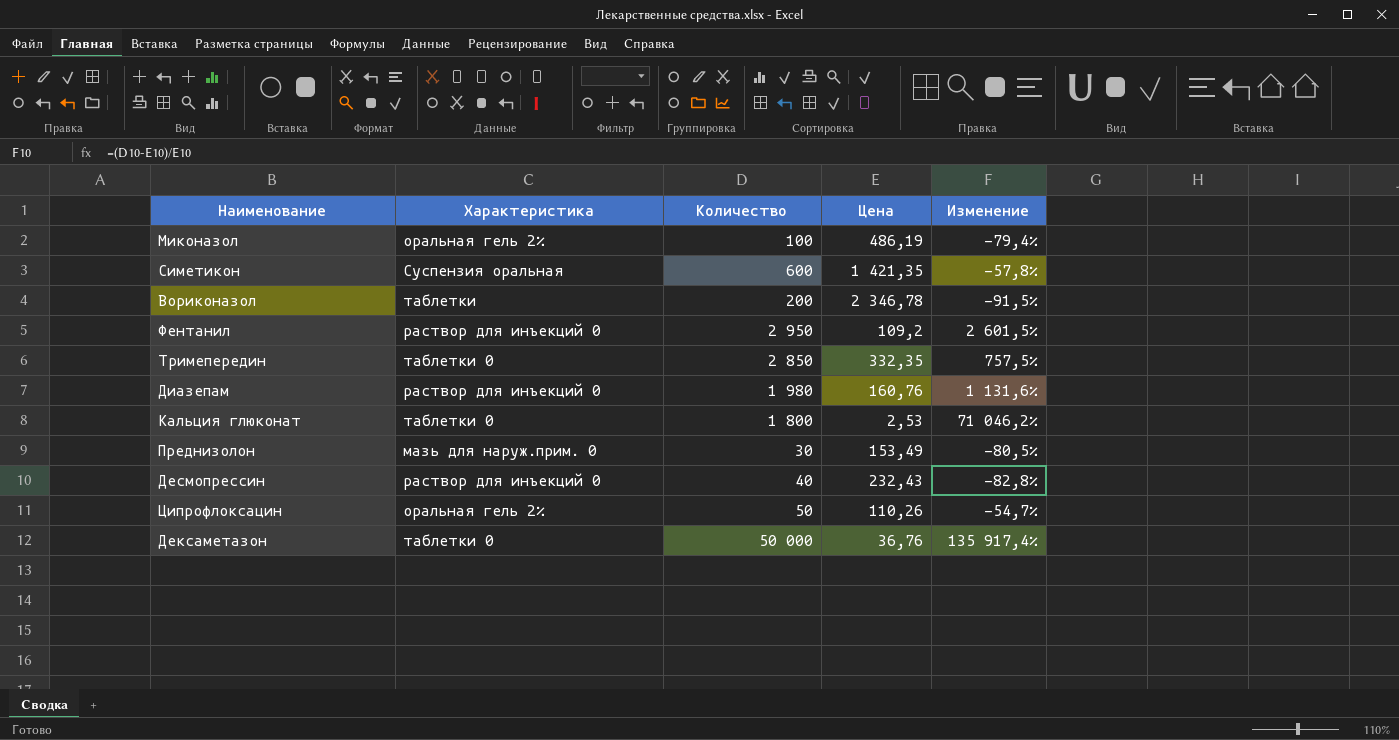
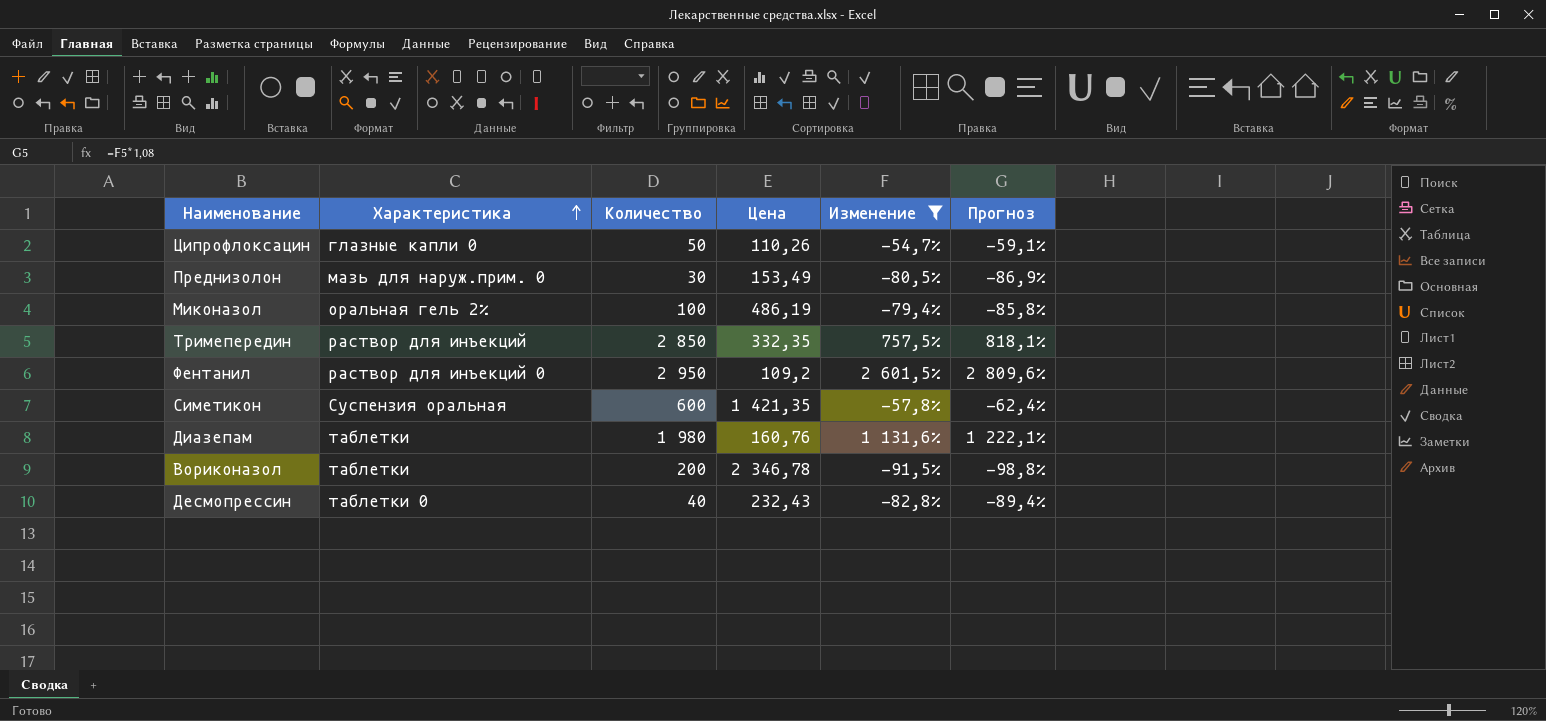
filter: none -> Изменение <= 2 601,5%
row order: none -> Характеристика ascending
column Прогноз | formula: none -> [Изменение] * 1,08
Ципрофлоксацин | Характеристика: оральная гель 2% -> глазные капли 0
Тримепередин | Характеристика: таблетки 0 -> раствор для инъекций
Диазепам | Характеристика: раствор для инъекций 0 -> таблетки
Десмопрессин | Характеристика: раствор для инъекций 0 -> таблетки 0

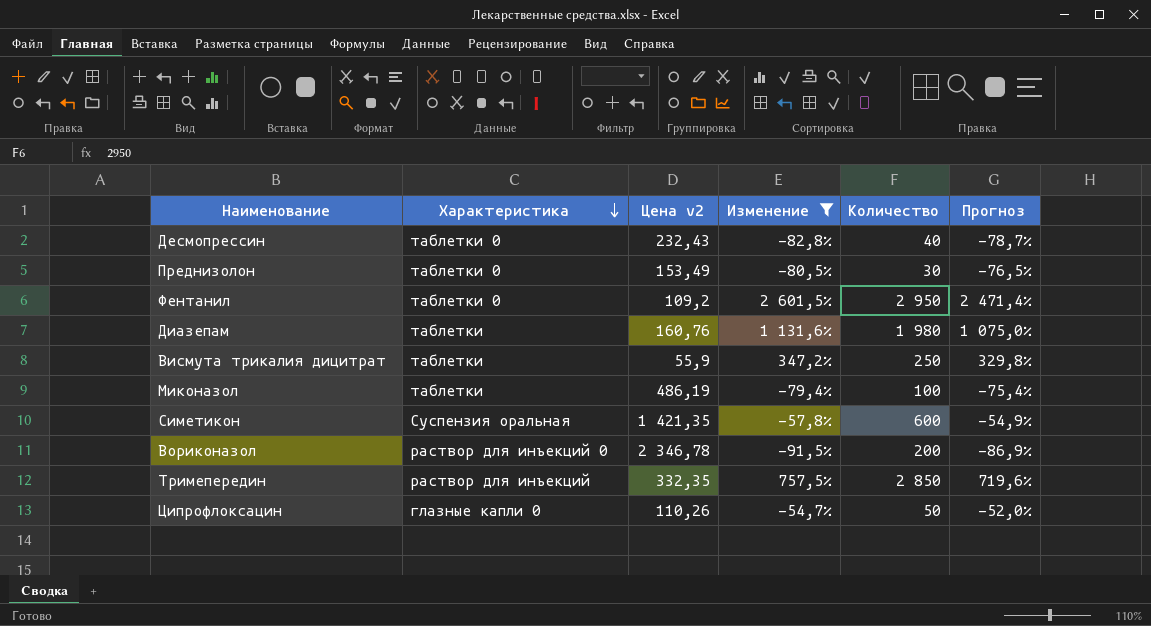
row order: Характеристика ascending -> Характеристика descending
column name: Цена -> Цена v2
column Количество | position: 3 -> 5
column Прогноз | formula: [Изменение] * 1,08 -> [Изменение] * 0,95
Преднизолон | Характеристика: мазь для наруж.прим. 0 -> таблетки 0
Фентанил | Характеристика: раствор для инъекций 0 -> таблетки 0
row Висмута трикалия дицитрат: none -> таблетки | 55,9 | 347,2% | 250 | 329,8%
Миконазол | Характеристика: оральная гель 2% -> таблетки
Вориконазол | Характеристика: таблетки -> раствор для инъекций 0

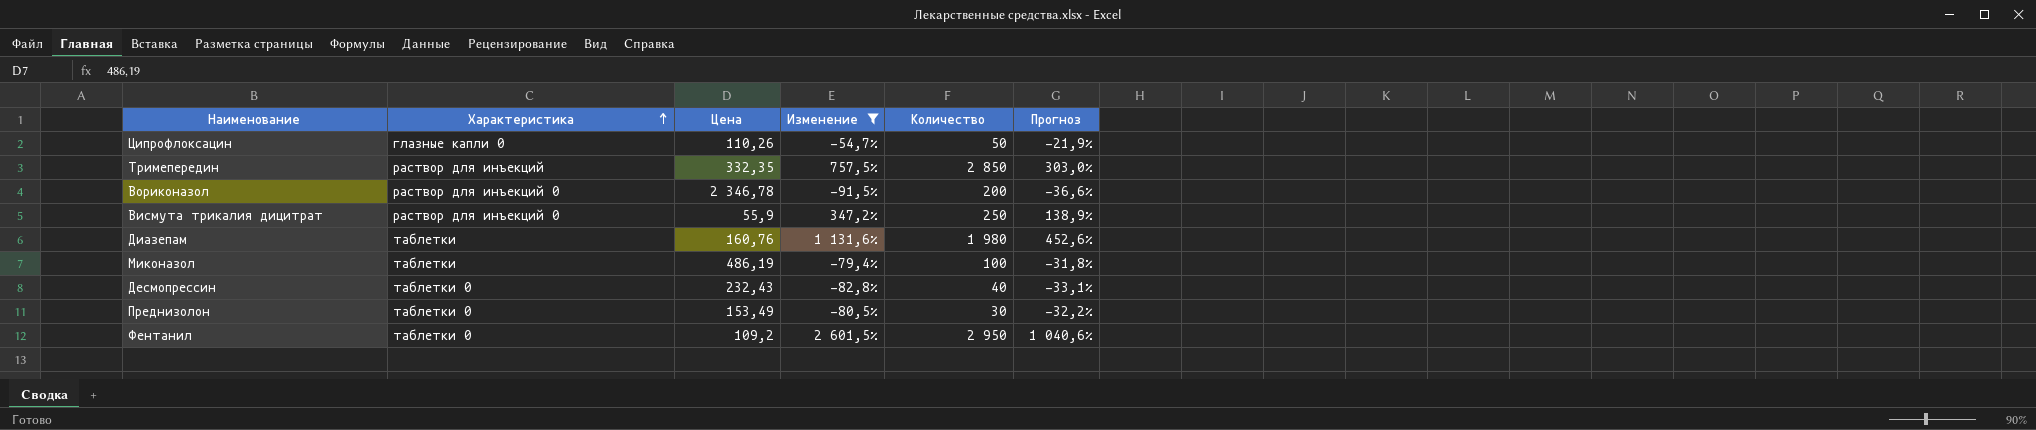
row order: Характеристика descending -> Характеристика ascending
column name: Цена v2 -> Цена
column Прогноз | formula: [Изменение] * 0,95 -> [Изменение] * 0,4
row Симетикон: Суспензия оральная | 1 421,35 | -57,8% | 600 | -54,9% -> none
Висмута трикалия дицитрат | Характеристика: таблетки -> раствор для инъекций 0

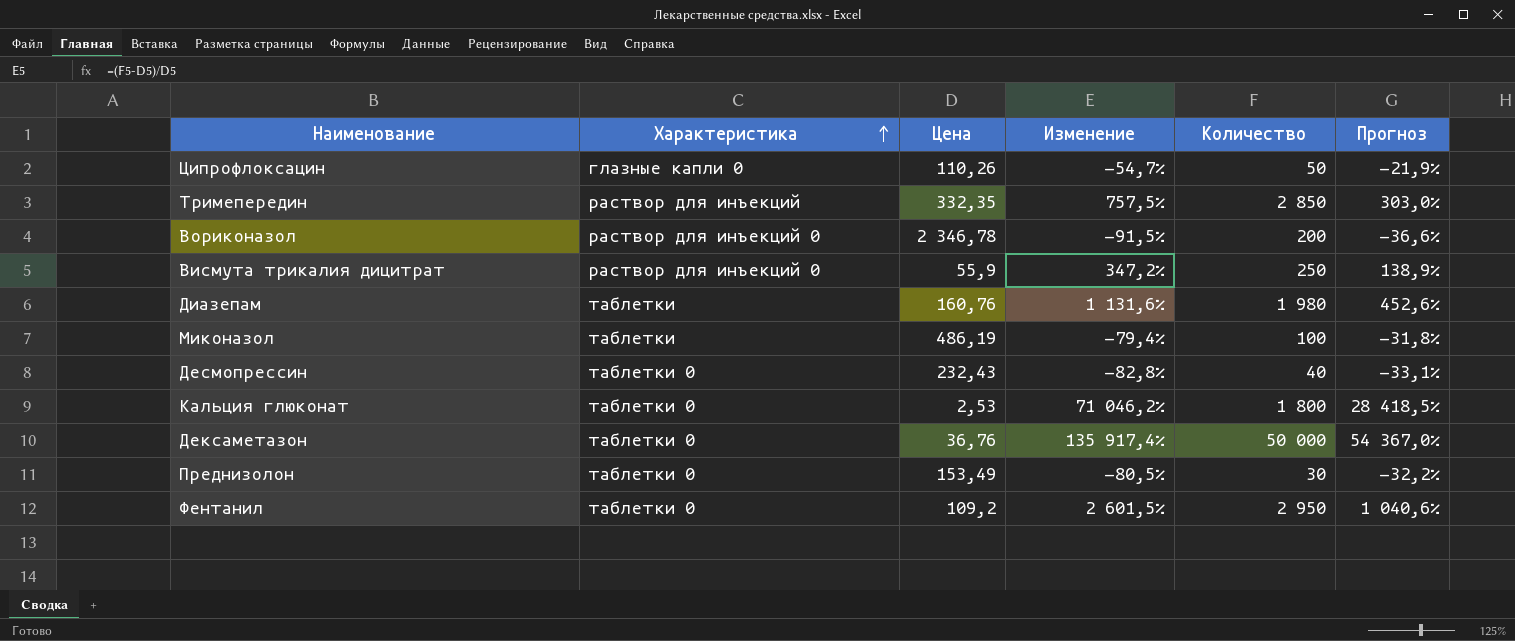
filter: Изменение <= 2 601,5% -> none

